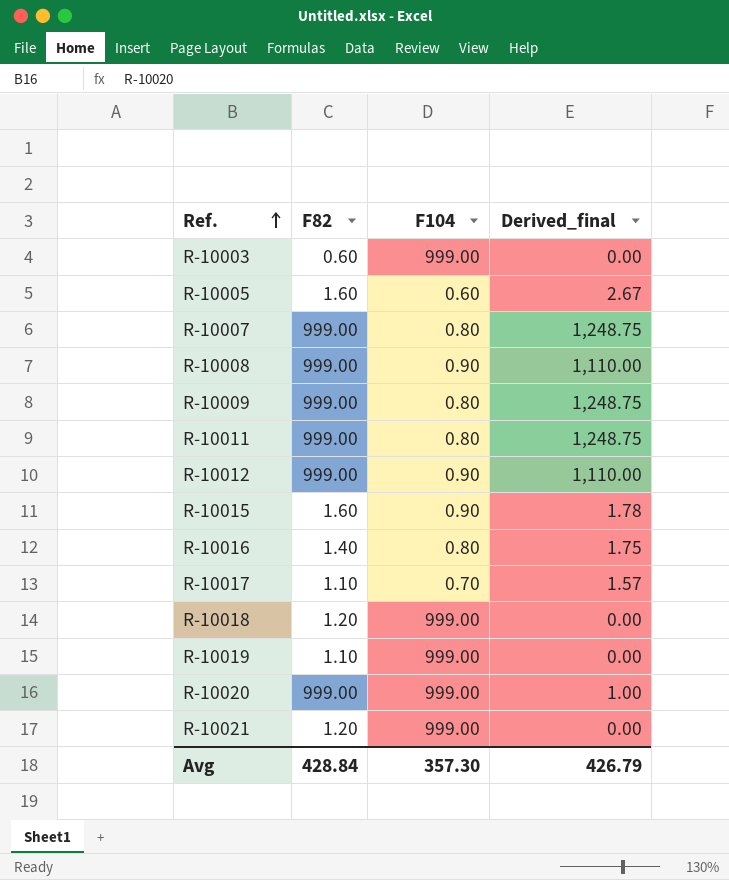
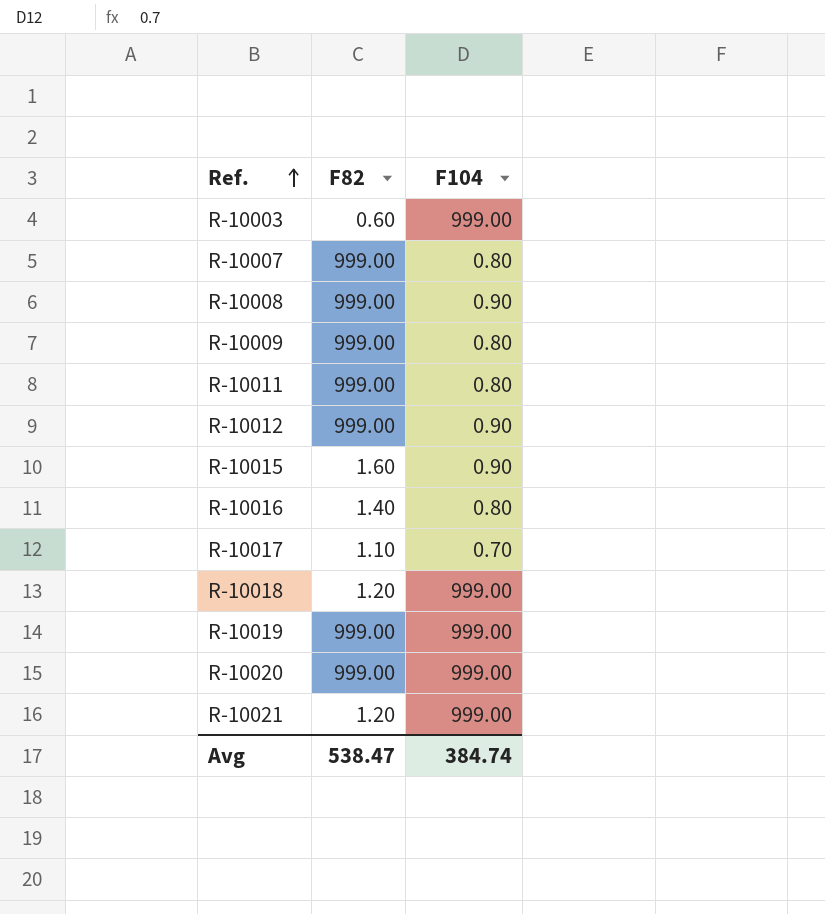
column Derived_final | formula: [F82] / [F104] -> none
row R-10005: 1.60 | 0.60 | 2.67 -> none
R-10019 | F82: 1.10 -> 999.00
Avg | F82: 428.84 -> 538.47
Avg | F104: 357.30 -> 384.74

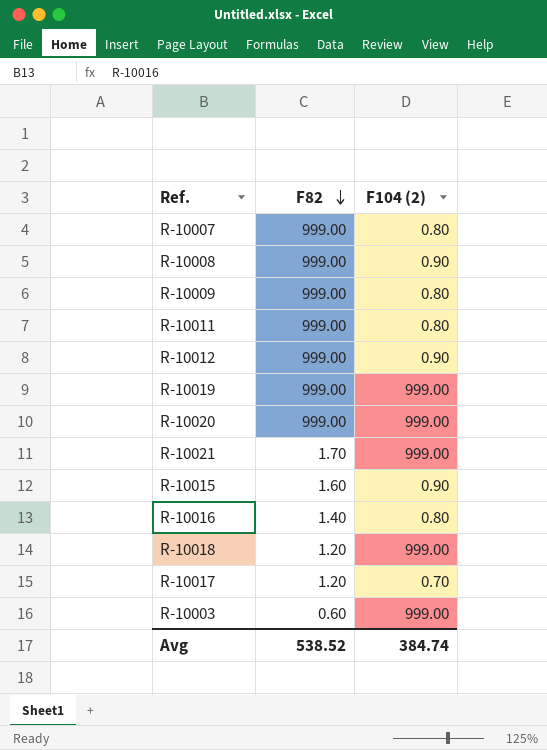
row order: Ref. ascending -> F82 descending
column name: F104 -> F104 (2)
R-10021 | F82: 1.20 -> 1.70
R-10017 | F82: 1.10 -> 1.20
Avg | F82: 538.47 -> 538.52

